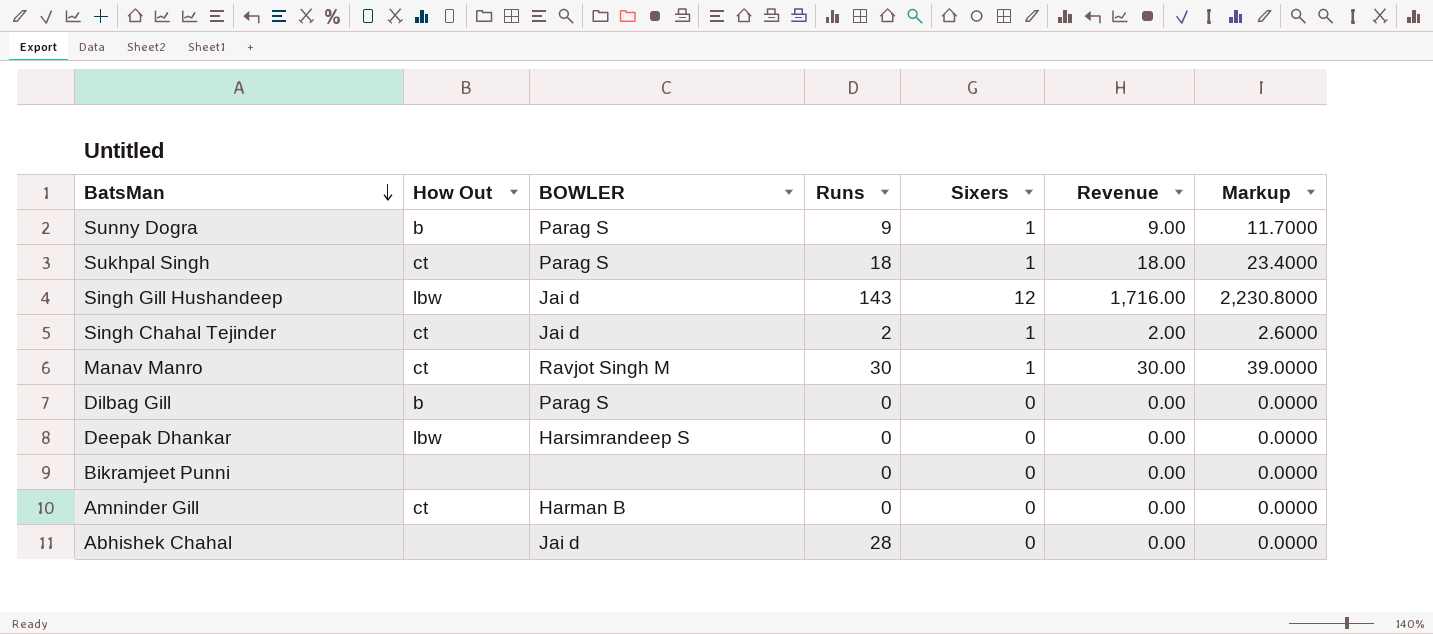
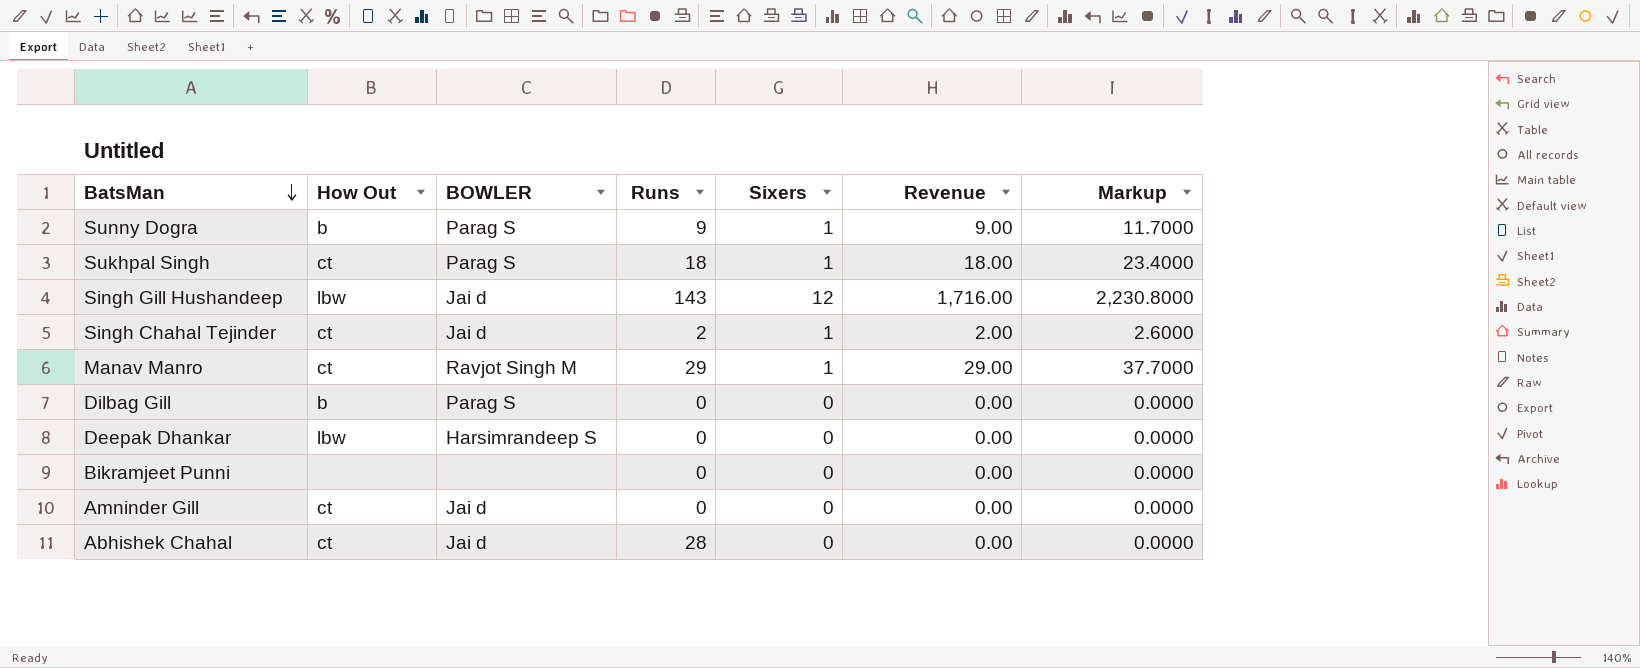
Manav Manro | Runs: 30 -> 29
Manav Manro | Revenue: 30.00 -> 29.00
Manav Manro | Markup: 39.0000 -> 37.7000
Amninder Gill | BOWLER: Harman B -> Jai d
Abhishek Chahal | How Out: none -> ct

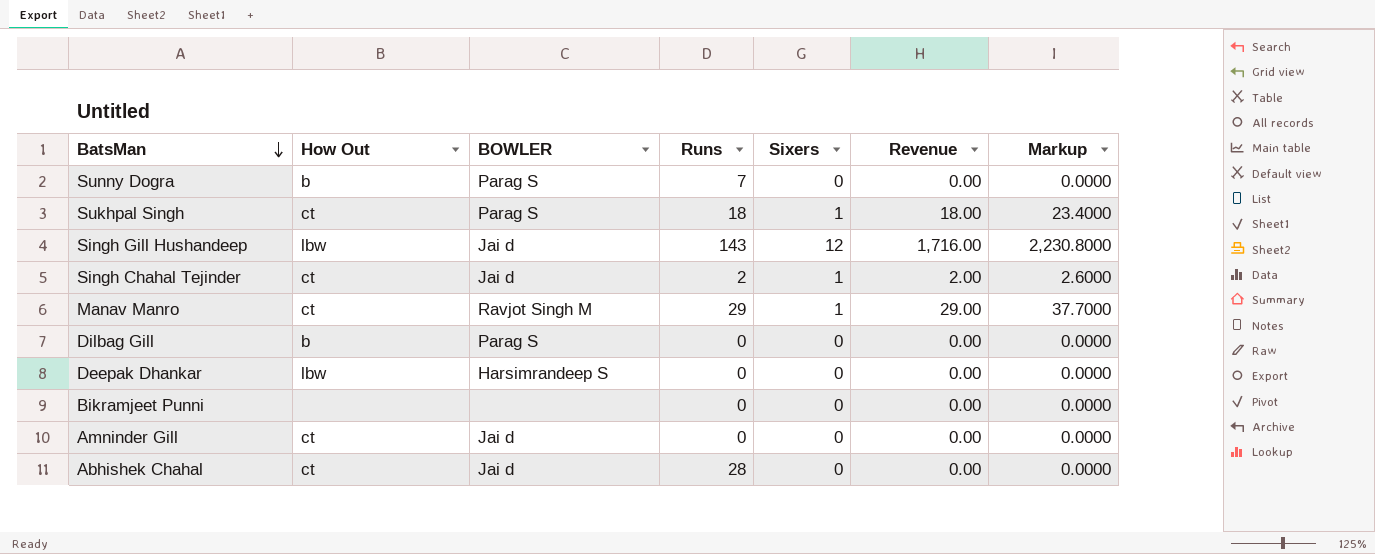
Sunny Dogra | Runs: 9 -> 7
Sunny Dogra | Sixers: 1 -> 0
Sunny Dogra | Revenue: 9.00 -> 0.00
Sunny Dogra | Markup: 11.7000 -> 0.0000

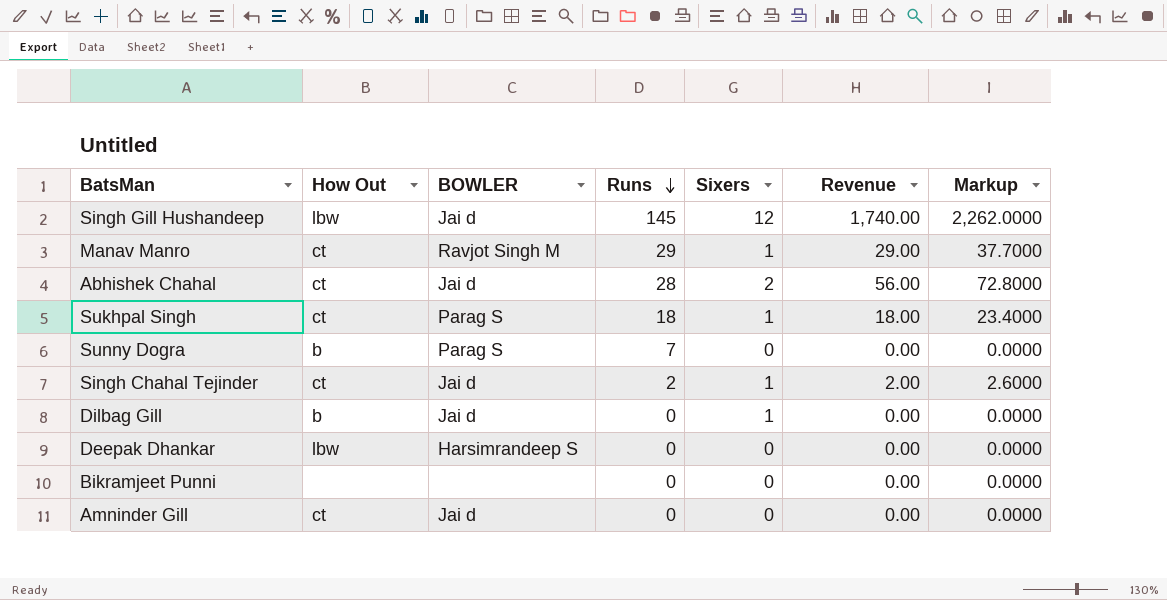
row order: BatsMan descending -> Runs descending
Singh Gill Hushandeep | Runs: 143 -> 145
Singh Gill Hushandeep | Revenue: 1,716.00 -> 1,740.00
Singh Gill Hushandeep | Markup: 2,230.8000 -> 2,262.0000
Abhishek Chahal | Sixers: 0 -> 2
Abhishek Chahal | Revenue: 0.00 -> 56.00
Abhishek Chahal | Markup: 0.0000 -> 72.8000
Dilbag Gill | BOWLER: Parag S -> Jai d
Dilbag Gill | Sixers: 0 -> 1

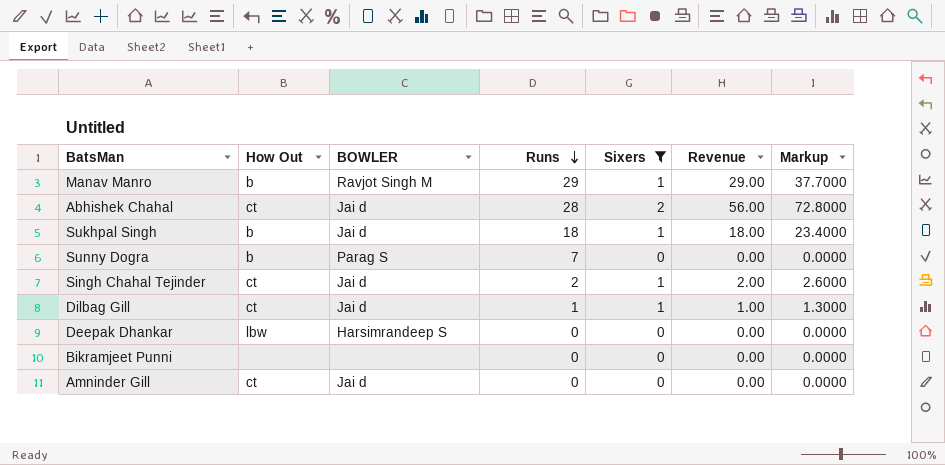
filter: none -> Sixers != 12
Manav Manro | How Out: ct -> b
Sukhpal Singh | How Out: ct -> b
Sukhpal Singh | BOWLER: Parag S -> Jai d
Dilbag Gill | How Out: b -> ct
Dilbag Gill | Runs: 0 -> 1
Dilbag Gill | Revenue: 0.00 -> 1.00
Dilbag Gill | Markup: 0.0000 -> 1.3000

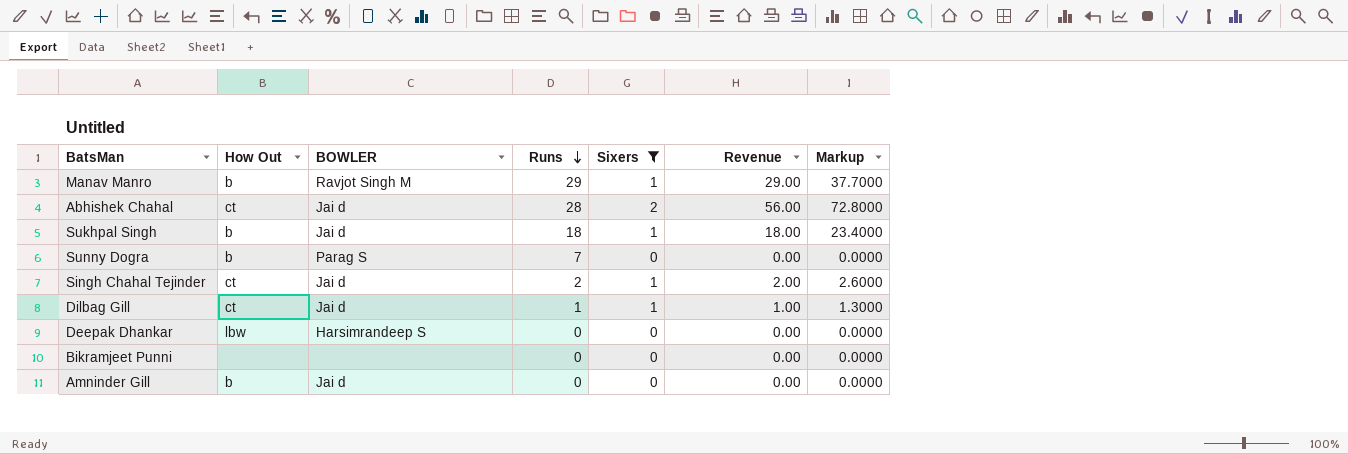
Amninder Gill | How Out: ct -> b

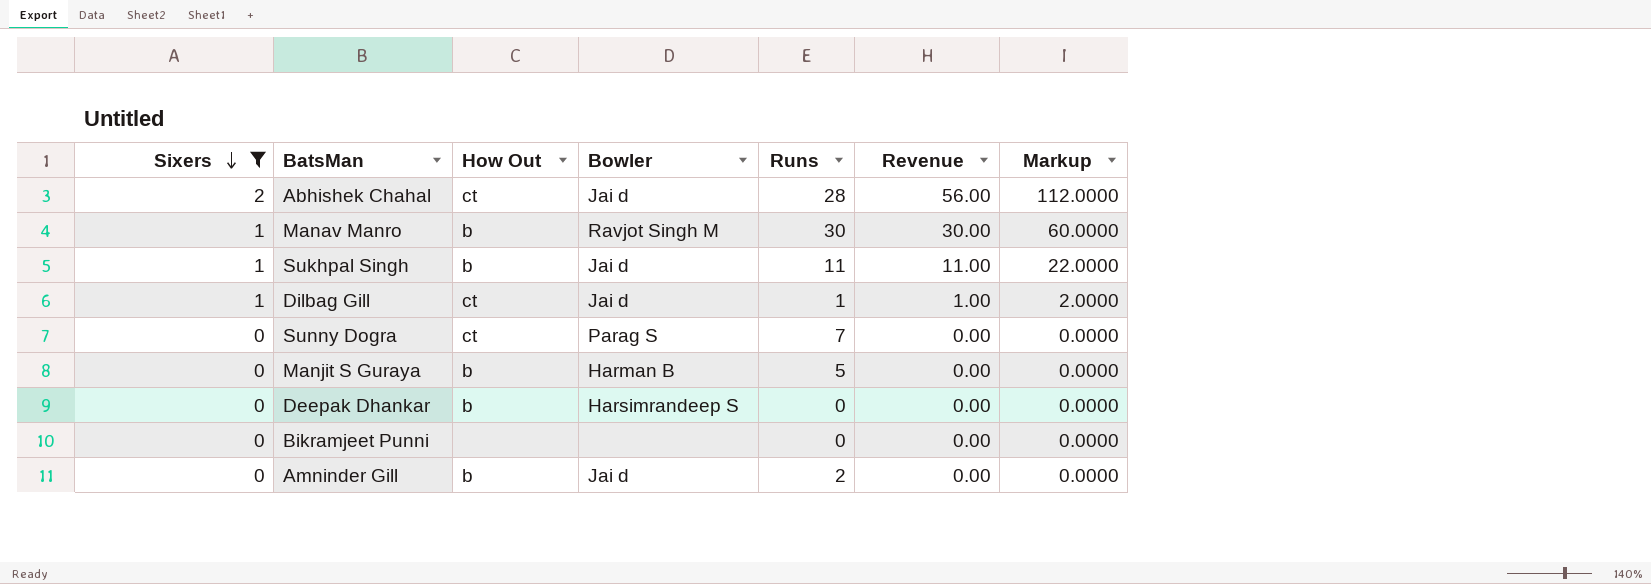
row order: Runs descending -> Sixers descending
column Sixers | position: 5 -> 1
column name: BOWLER -> Bowler
column Markup | formula: [Revenue] * 1.3 -> [Revenue] * 2
row Singh Chahal Tejinder: ct | Jai d | 2 | 1 | 2.00 | 2.6000 -> none
Manav Manro | Runs: 29 -> 30
Manav Manro | Revenue: 29.00 -> 30.00
Sukhpal Singh | Runs: 18 -> 11
Sukhpal Singh | Revenue: 18.00 -> 11.00
Sunny Dogra | How Out: b -> ct
row Manjit S Guraya: none -> 0 | b | Harman B | 5 | 0.00 | 0.0000
Deepak Dhankar | How Out: lbw -> b
Amninder Gill | Runs: 0 -> 2

